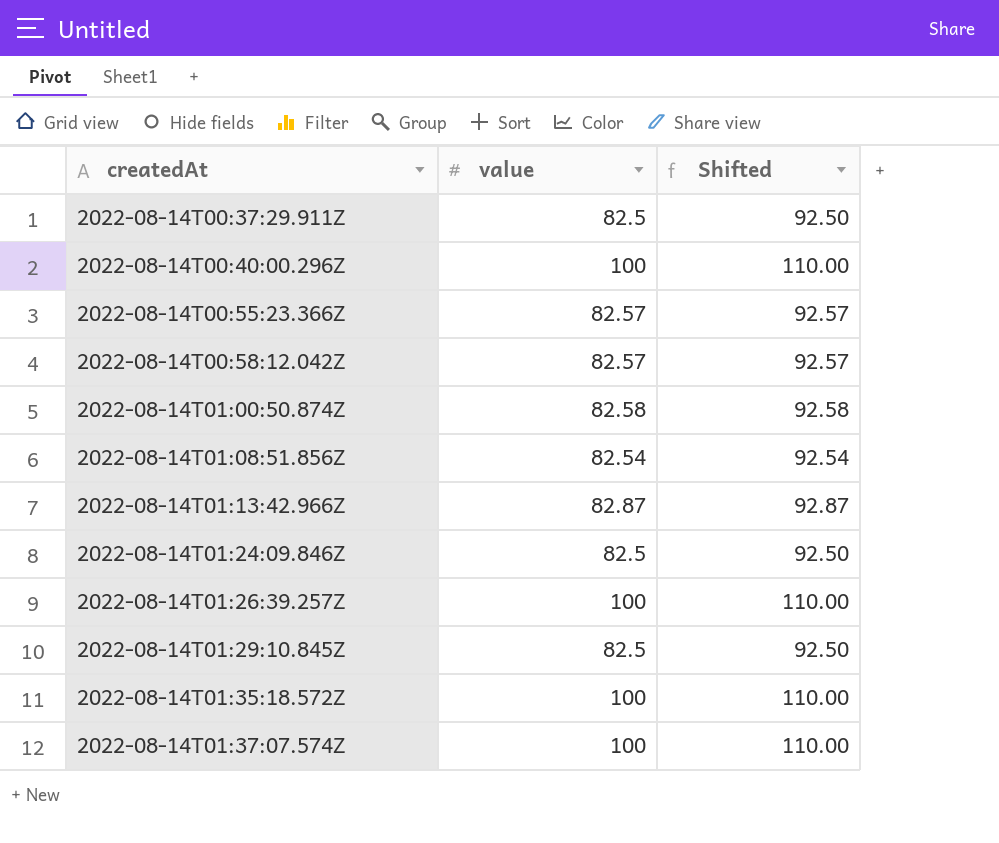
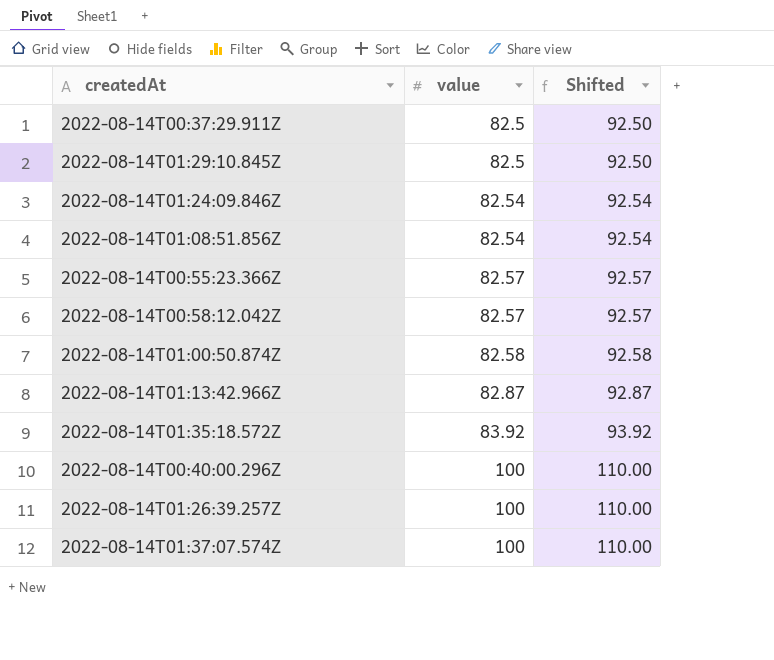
row order: createdAt ascending -> value ascending
2022-08-14T01:24:09.846Z | value: 82.5 -> 82.54
2022-08-14T01:24:09.846Z | Shifted: 92.50 -> 92.54
2022-08-14T01:35:18.572Z | value: 100 -> 83.92
2022-08-14T01:35:18.572Z | Shifted: 110.00 -> 93.92

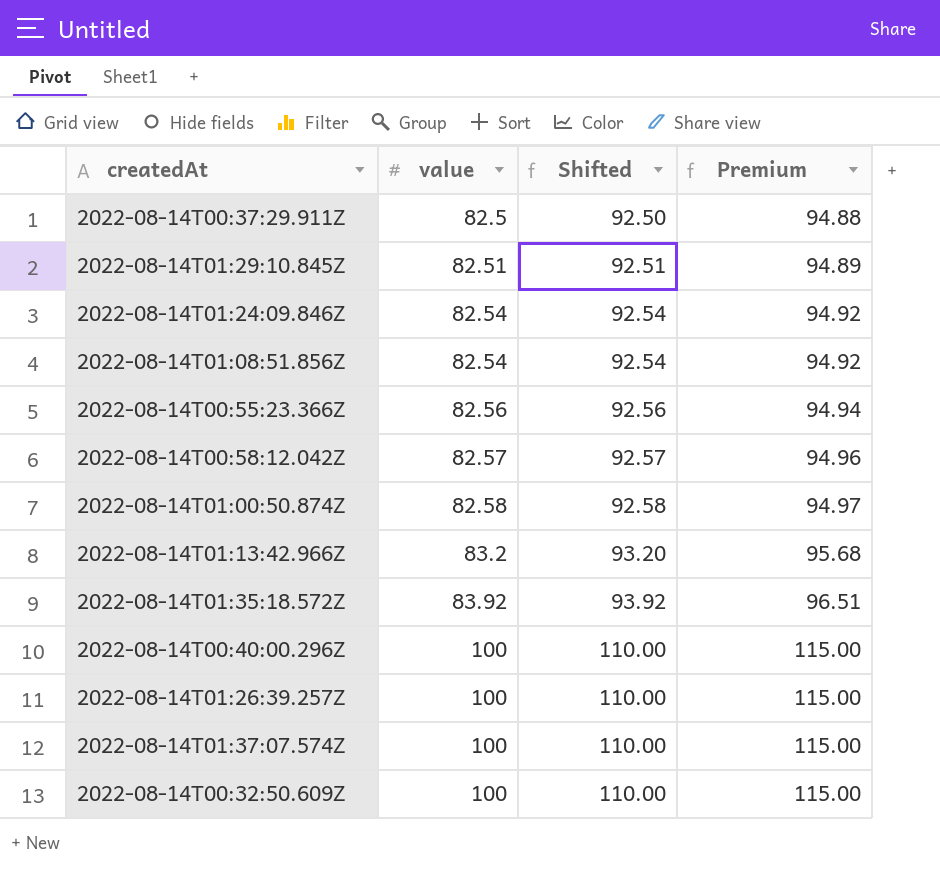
column Premium | formula: none -> [value] * 1.15
2022-08-14T01:29:10.845Z | value: 82.5 -> 82.51
2022-08-14T01:29:10.845Z | Shifted: 92.50 -> 92.51
2022-08-14T00:55:23.366Z | value: 82.57 -> 82.56
2022-08-14T00:55:23.366Z | Shifted: 92.57 -> 92.56
2022-08-14T01:13:42.966Z | value: 82.87 -> 83.2
2022-08-14T01:13:42.966Z | Shifted: 92.87 -> 93.20
row 2022-08-14T00:32:50.609Z: none -> 100 | 110.00 | 115.00

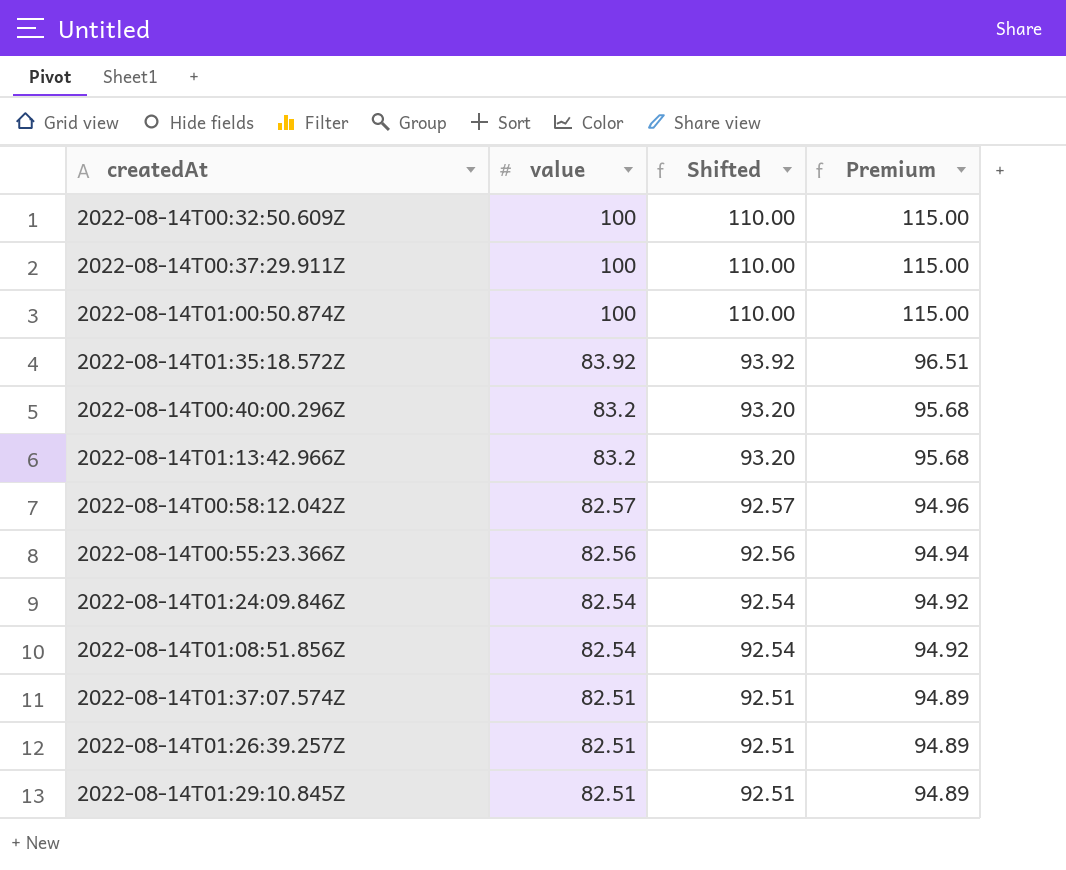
row order: value ascending -> value descending
2022-08-14T00:37:29.911Z | value: 82.5 -> 100
2022-08-14T00:37:29.911Z | Shifted: 92.50 -> 110.00
2022-08-14T00:37:29.911Z | Premium: 94.88 -> 115.00
2022-08-14T01:00:50.874Z | value: 82.58 -> 100
2022-08-14T01:00:50.874Z | Shifted: 92.58 -> 110.00
2022-08-14T01:00:50.874Z | Premium: 94.97 -> 115.00
2022-08-14T00:40:00.296Z | value: 100 -> 83.2
2022-08-14T00:40:00.296Z | Shifted: 110.00 -> 93.20
2022-08-14T00:40:00.296Z | Premium: 115.00 -> 95.68
2022-08-14T01:37:07.574Z | value: 100 -> 82.51
2022-08-14T01:37:07.574Z | Shifted: 110.00 -> 92.51
2022-08-14T01:37:07.574Z | Premium: 115.00 -> 94.89
2022-08-14T01:26:39.257Z | value: 100 -> 82.51
2022-08-14T01:26:39.257Z | Shifted: 110.00 -> 92.51
2022-08-14T01:26:39.257Z | Premium: 115.00 -> 94.89

